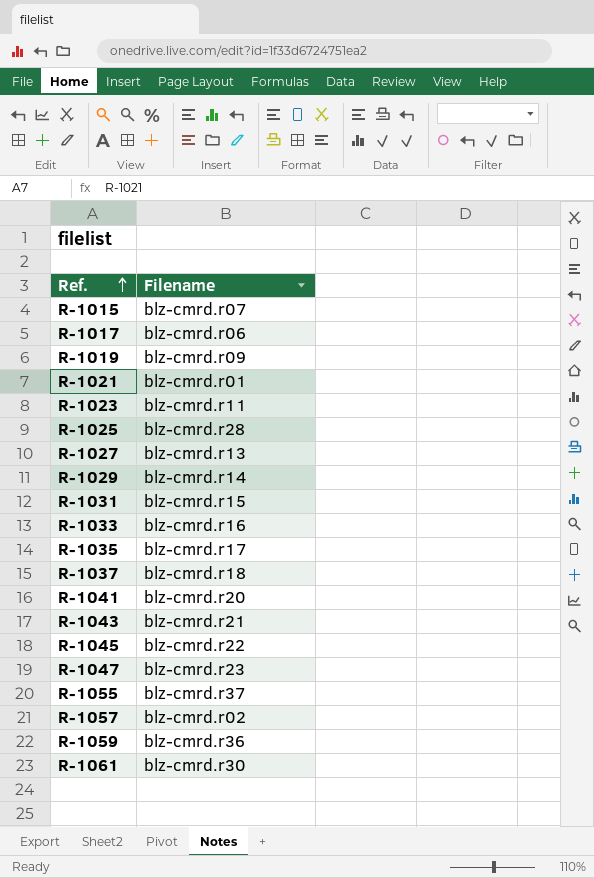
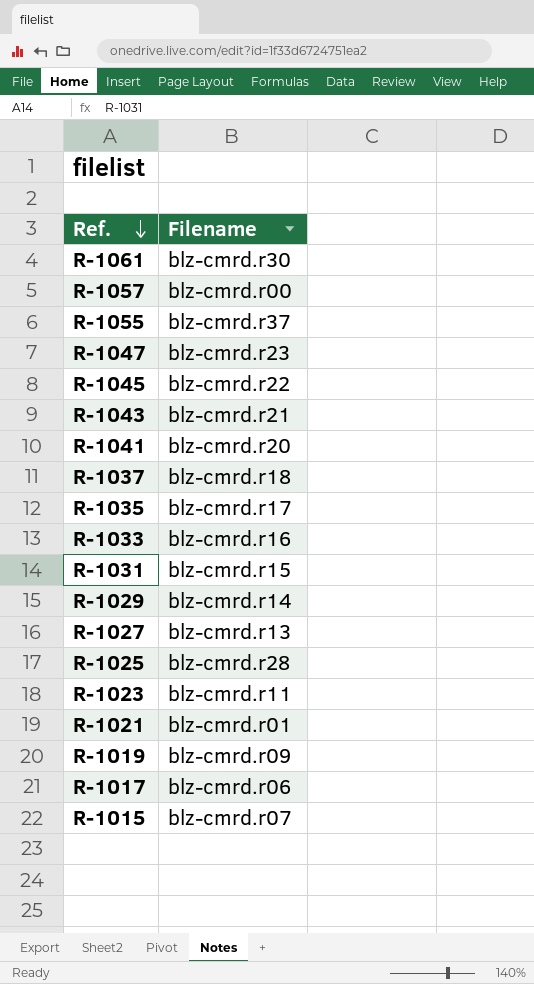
row order: Ref. ascending -> Ref. descending
row R-1059: blz-cmrd.r36 -> none
R-1057 | Filename: blz-cmrd.r02 -> blz-cmrd.r00

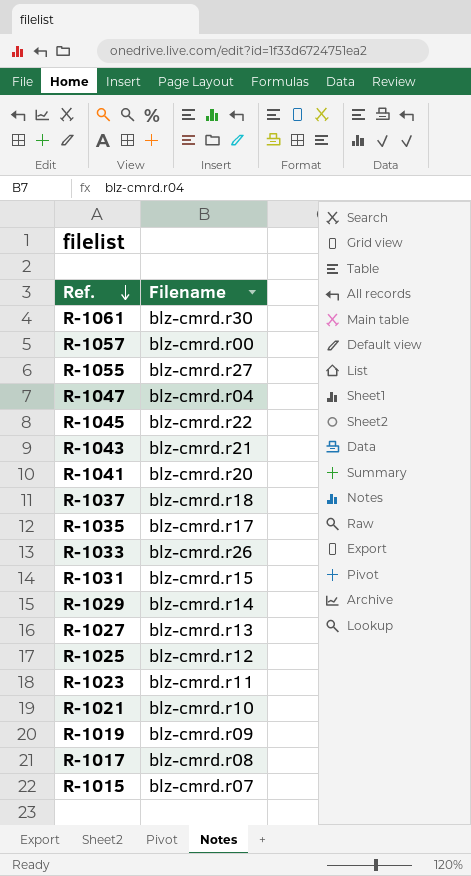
R-1055 | Filename: blz-cmrd.r37 -> blz-cmrd.r27
R-1047 | Filename: blz-cmrd.r23 -> blz-cmrd.r04
R-1033 | Filename: blz-cmrd.r16 -> blz-cmrd.r26
R-1025 | Filename: blz-cmrd.r28 -> blz-cmrd.r12
R-1021 | Filename: blz-cmrd.r01 -> blz-cmrd.r10
R-1017 | Filename: blz-cmrd.r06 -> blz-cmrd.r08

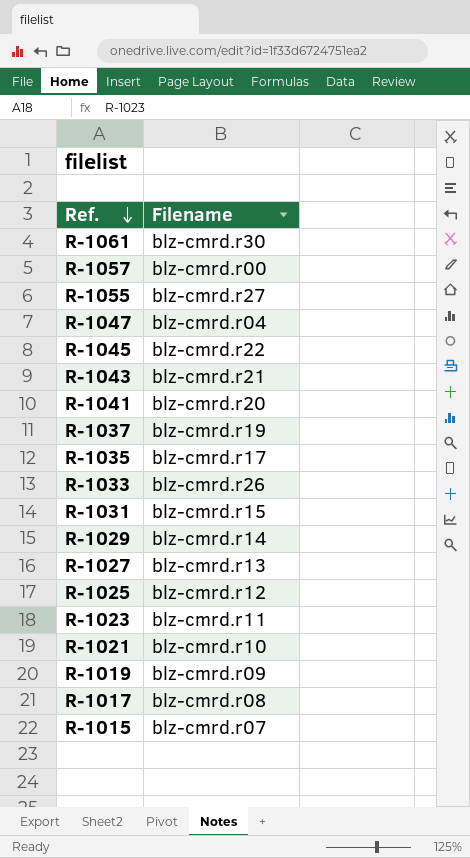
R-1037 | Filename: blz-cmrd.r18 -> blz-cmrd.r19

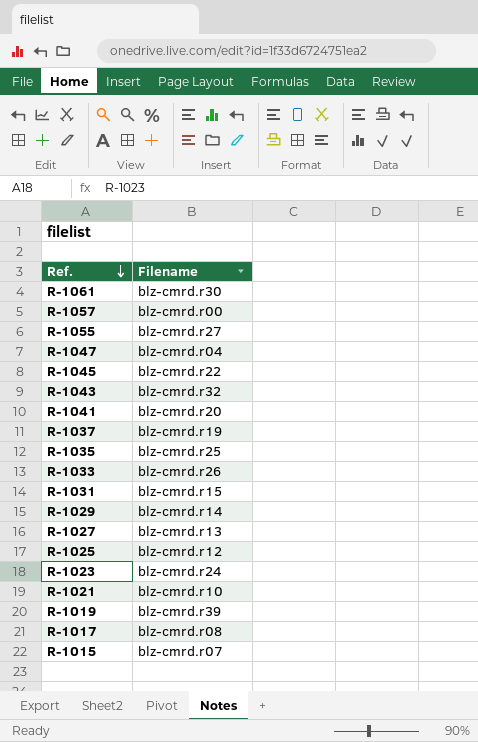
R-1043 | Filename: blz-cmrd.r21 -> blz-cmrd.r32
R-1035 | Filename: blz-cmrd.r17 -> blz-cmrd.r25
R-1023 | Filename: blz-cmrd.r11 -> blz-cmrd.r24
R-1019 | Filename: blz-cmrd.r09 -> blz-cmrd.r39

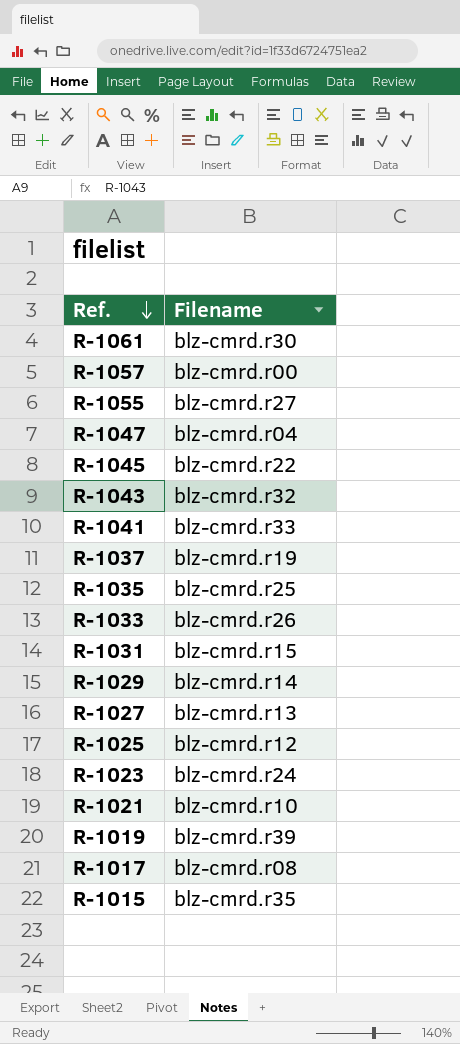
R-1041 | Filename: blz-cmrd.r20 -> blz-cmrd.r33
R-1015 | Filename: blz-cmrd.r07 -> blz-cmrd.r35

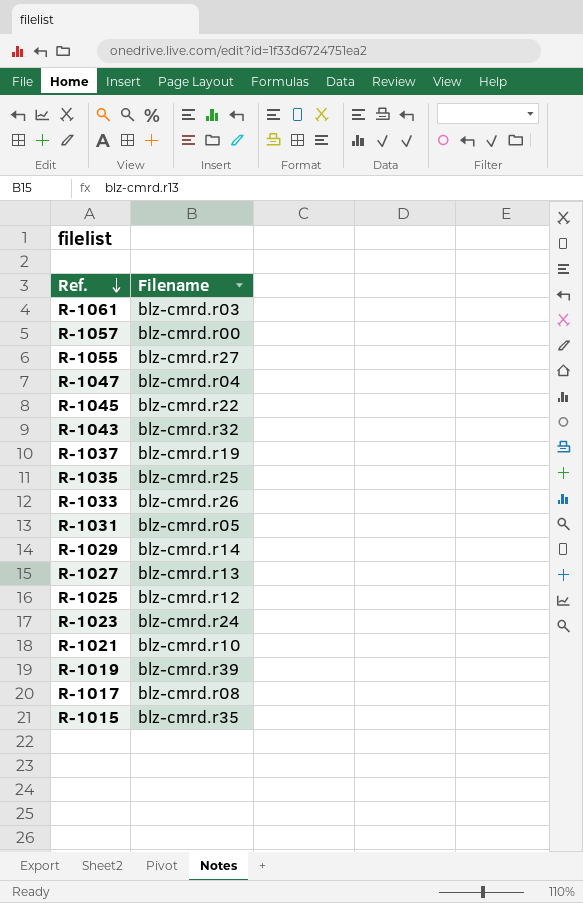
row R-1041: blz-cmrd.r33 -> none
R-1061 | Filename: blz-cmrd.r30 -> blz-cmrd.r03
R-1031 | Filename: blz-cmrd.r15 -> blz-cmrd.r05

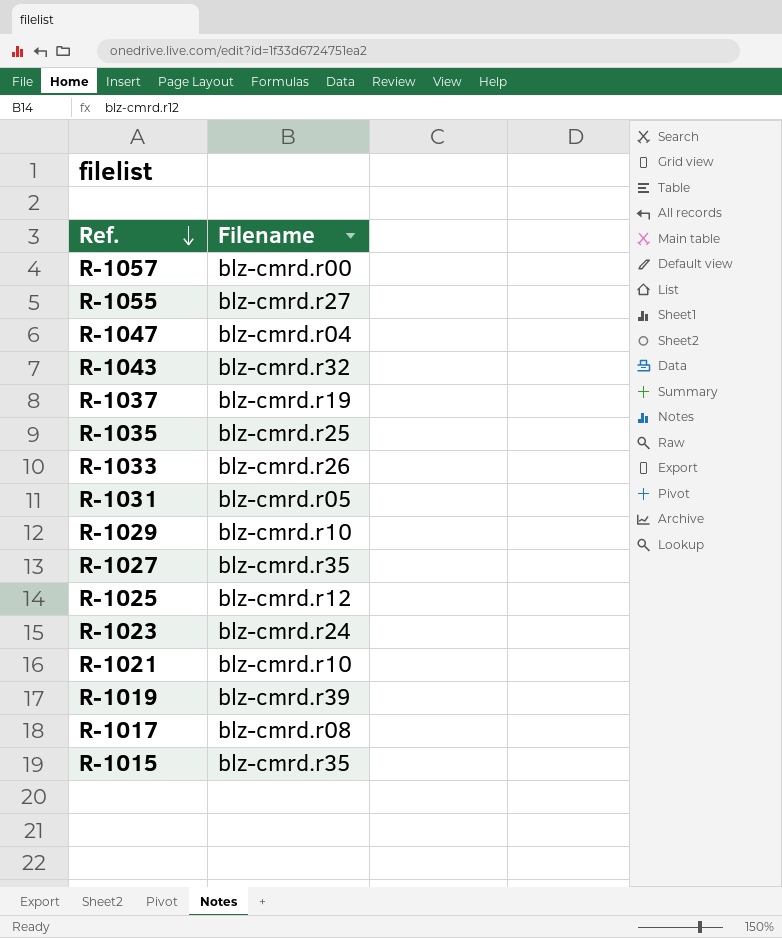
row R-1061: blz-cmrd.r03 -> none
row R-1045: blz-cmrd.r22 -> none
R-1029 | Filename: blz-cmrd.r14 -> blz-cmrd.r10
R-1027 | Filename: blz-cmrd.r13 -> blz-cmrd.r35

